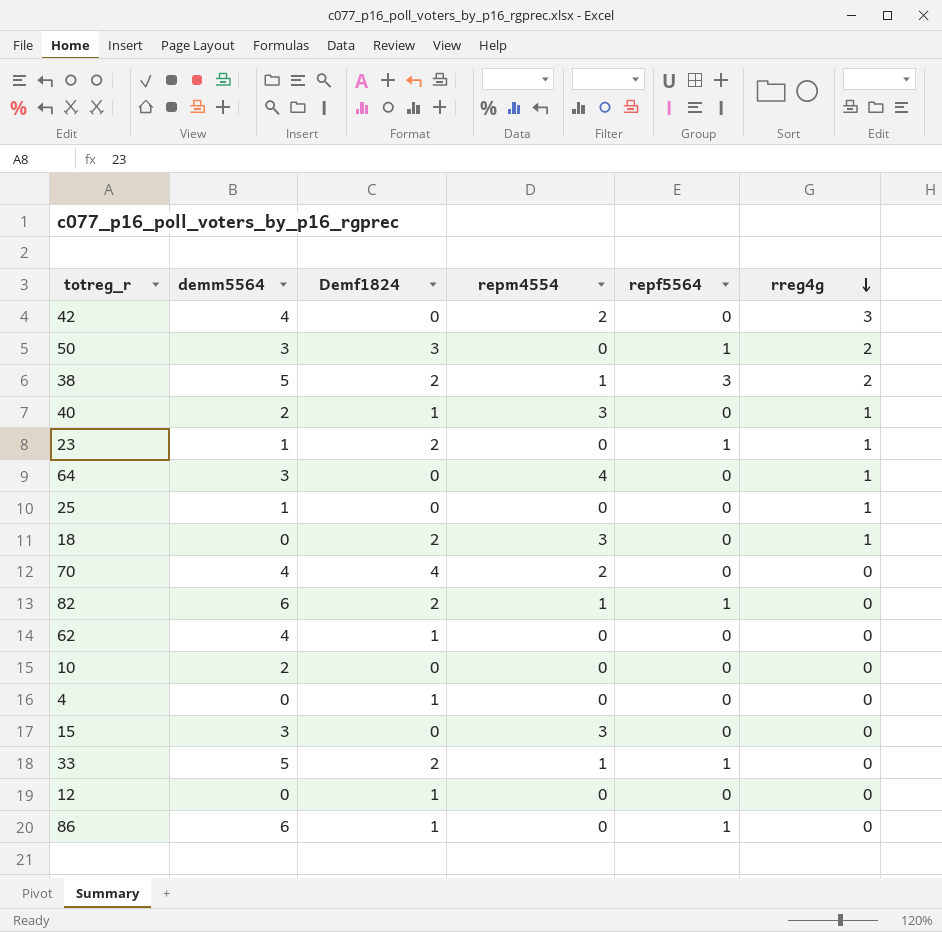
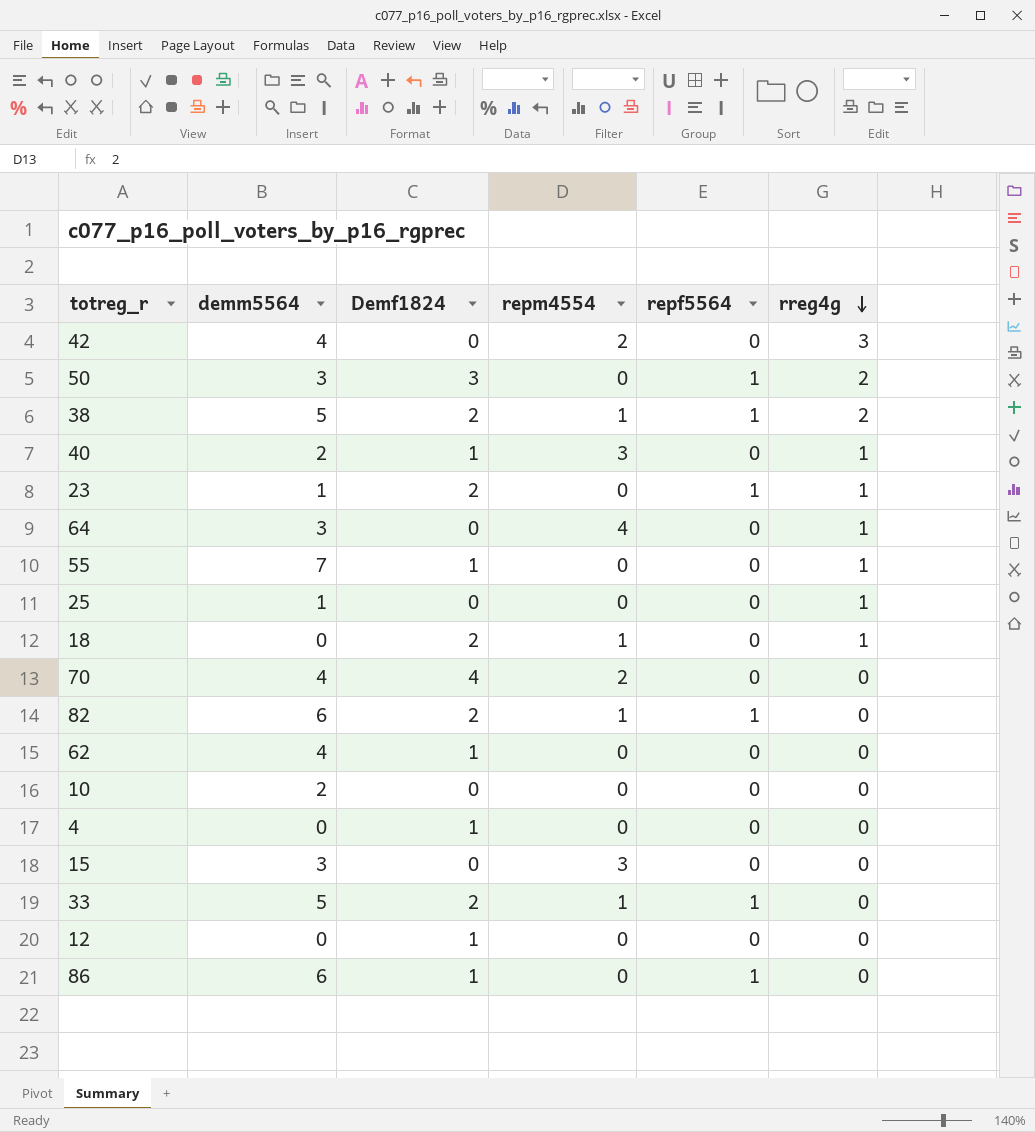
38 | repf5564: 3 -> 1
row 55: none -> 7 | 1 | 0 | 0 | 1
18 | repm4554: 3 -> 1

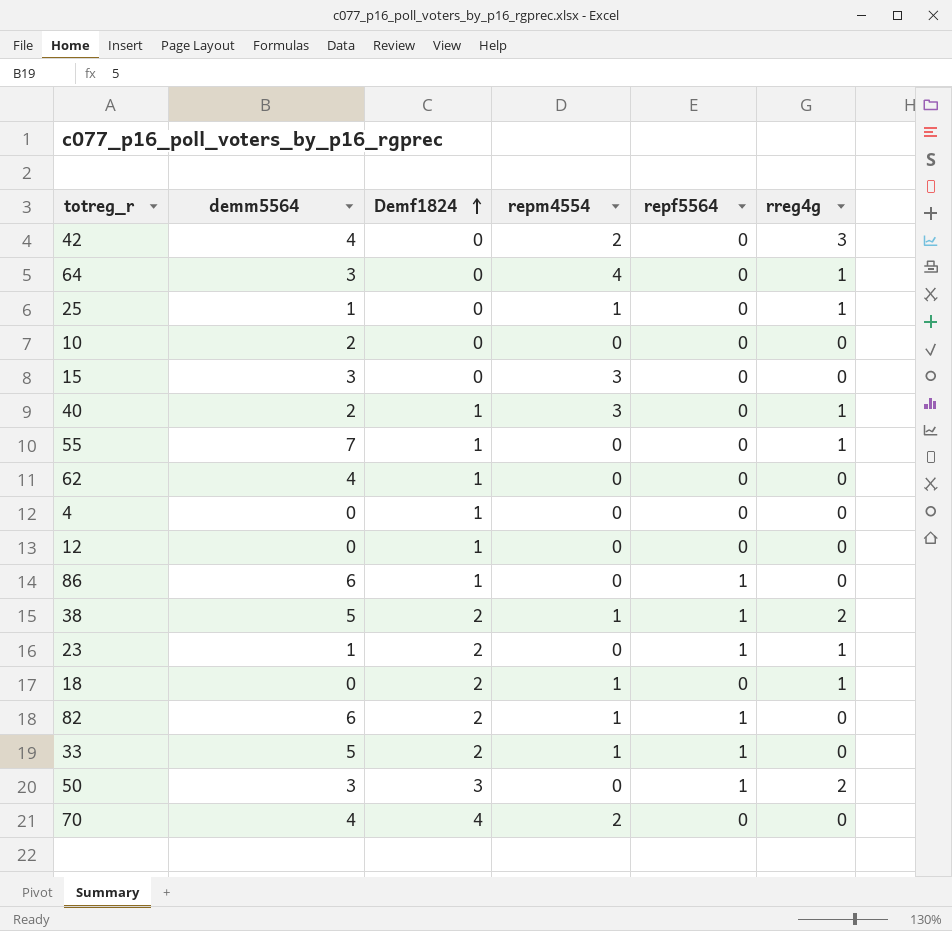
row order: rreg4g descending -> Demf1824 ascending
25 | repm4554: 0 -> 1

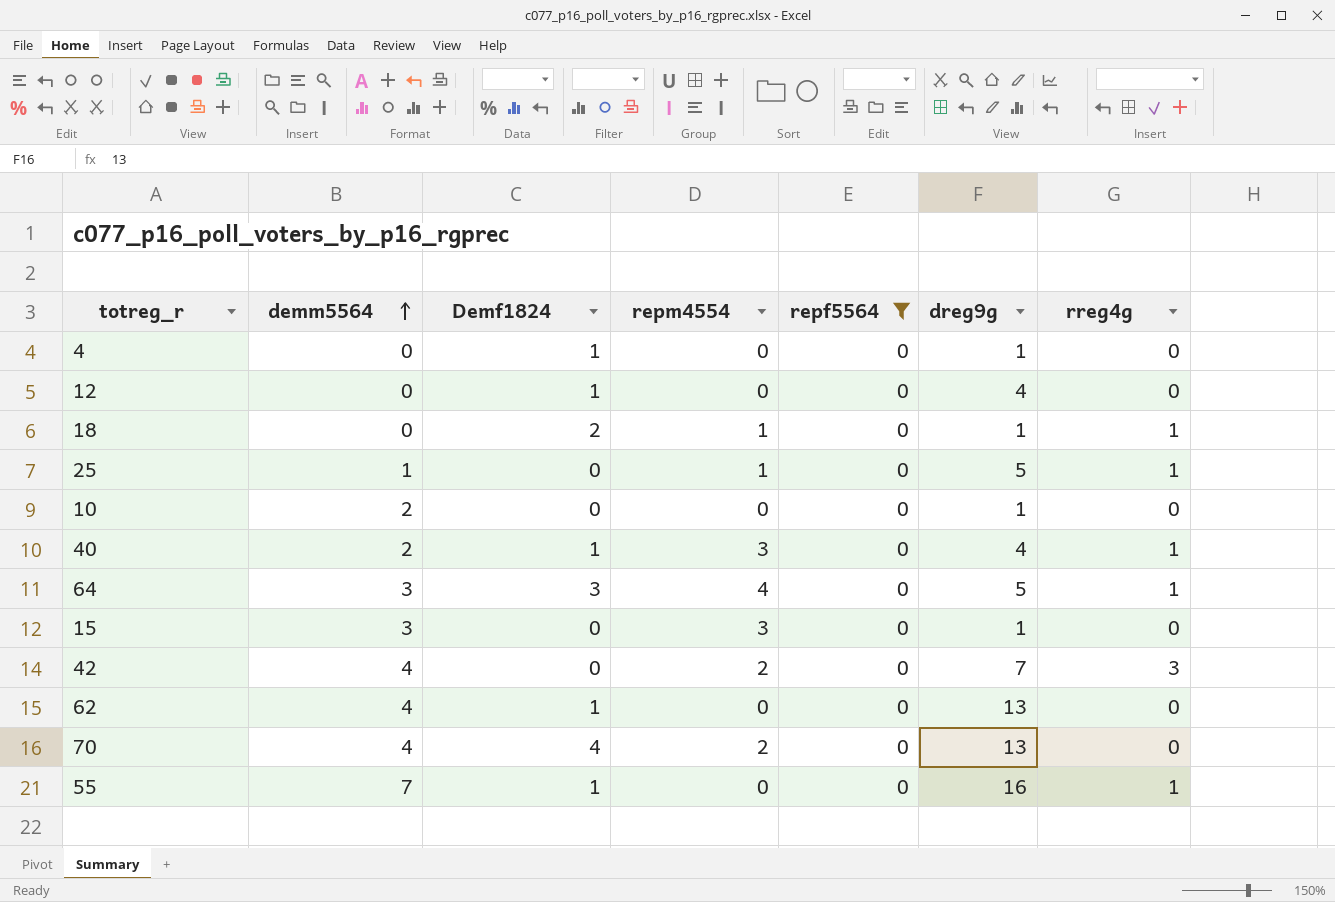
filter: none -> repf5564 = 0
row order: Demf1824 ascending -> demm5564 ascending
column dreg9g | position: none -> 6
64 | Demf1824: 0 -> 3

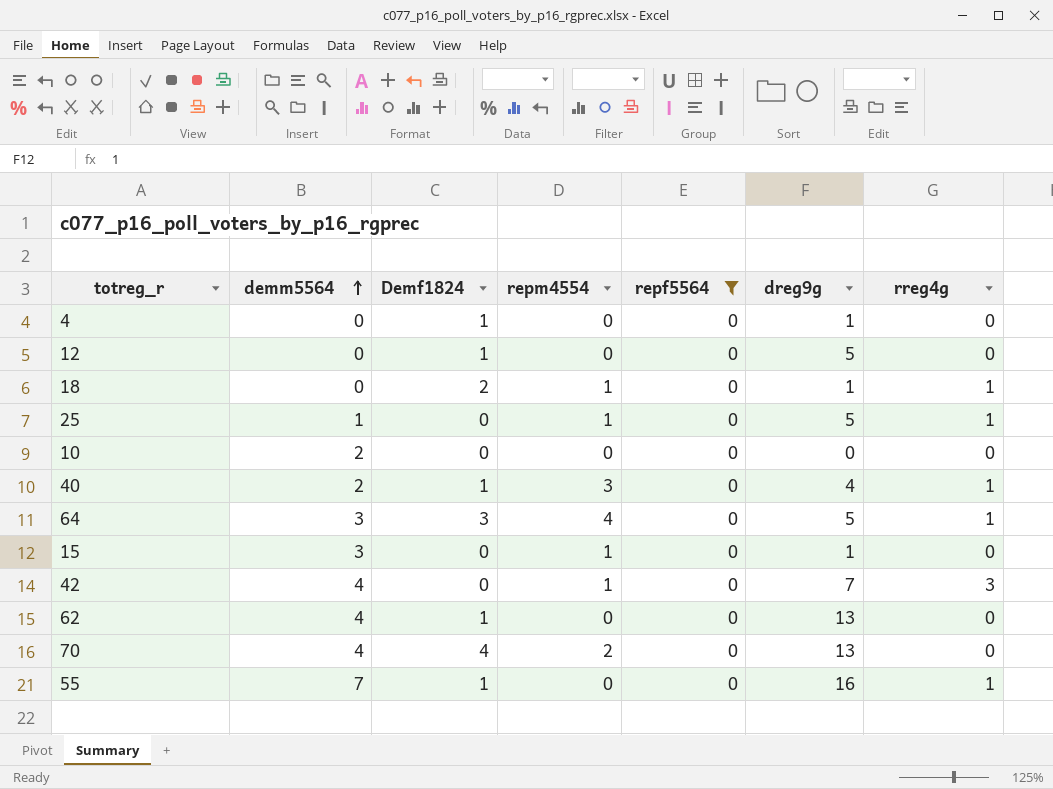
12 | dreg9g: 4 -> 5
10 | dreg9g: 1 -> 0
15 | repm4554: 3 -> 1
42 | repm4554: 2 -> 1

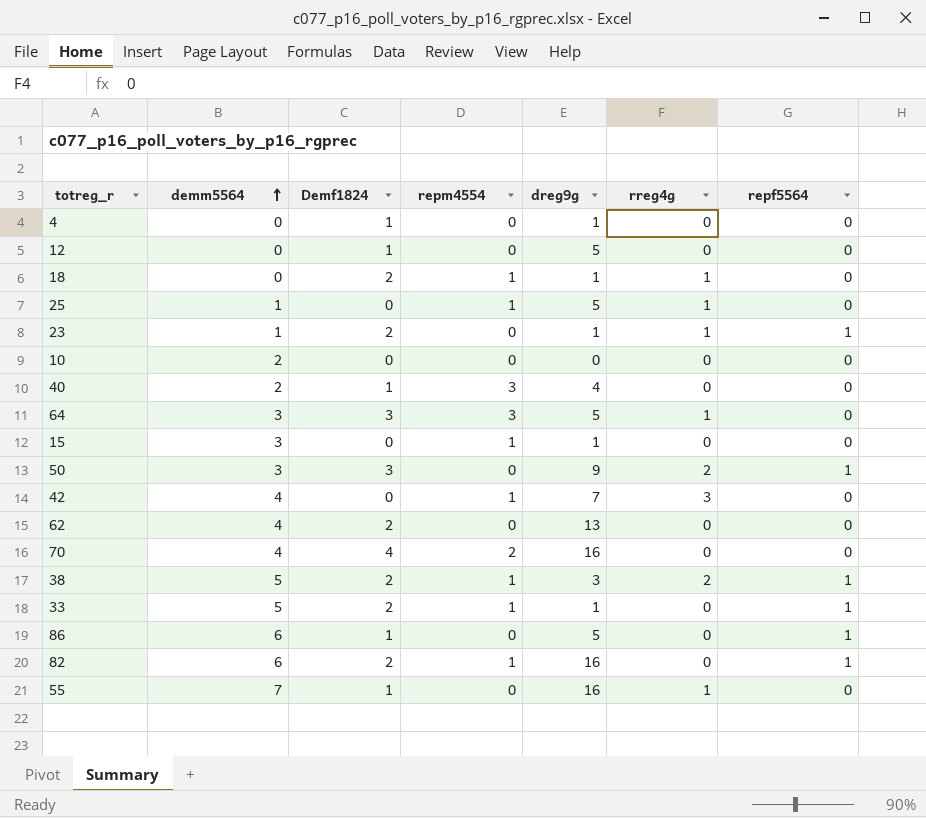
filter: repf5564 = 0 -> none
column repf5564 | position: 5 -> 7
40 | rreg4g: 1 -> 0
64 | repm4554: 4 -> 3
62 | Demf1824: 1 -> 2
70 | dreg9g: 13 -> 16

